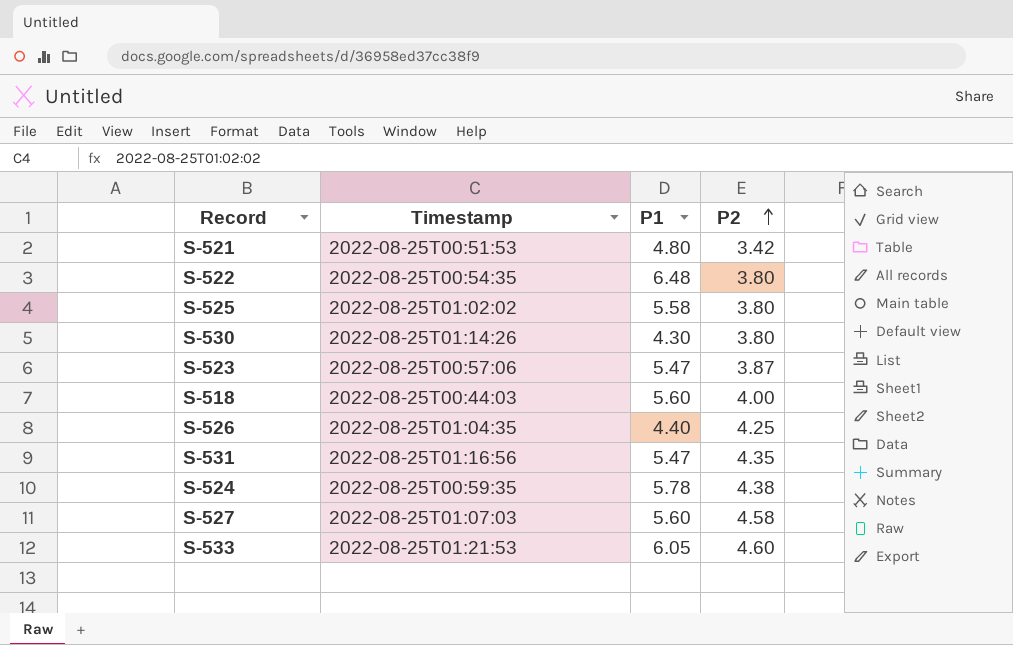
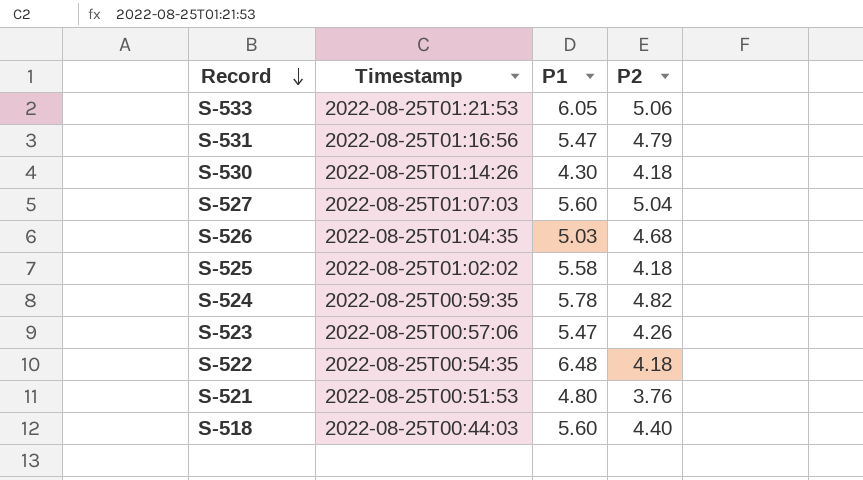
row order: P2 ascending -> Record descending
S-533 | P2: 4.60 -> 5.06
S-531 | P2: 4.35 -> 4.79
S-530 | P2: 3.80 -> 4.18
S-527 | P2: 4.58 -> 5.04
S-526 | P1: 4.40 -> 5.03
S-526 | P2: 4.25 -> 4.68
S-525 | P2: 3.80 -> 4.18
S-524 | P2: 4.38 -> 4.82
S-523 | P2: 3.87 -> 4.26
S-522 | P2: 3.80 -> 4.18
S-521 | P2: 3.42 -> 3.76
S-518 | P2: 4.00 -> 4.40

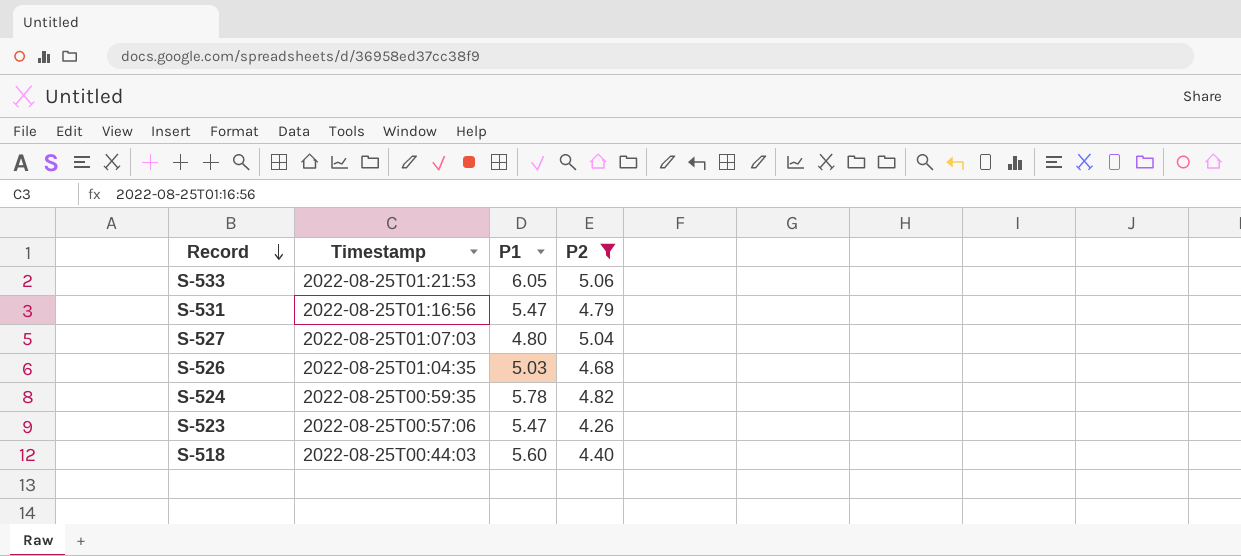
filter: none -> P2 >= 4.26
S-527 | P1: 5.60 -> 4.80

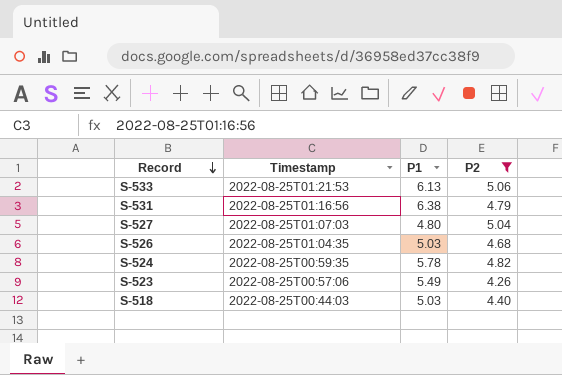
S-533 | P1: 6.05 -> 6.13
S-531 | P1: 5.47 -> 6.38
S-523 | P1: 5.47 -> 5.49
S-518 | P1: 5.60 -> 5.03

